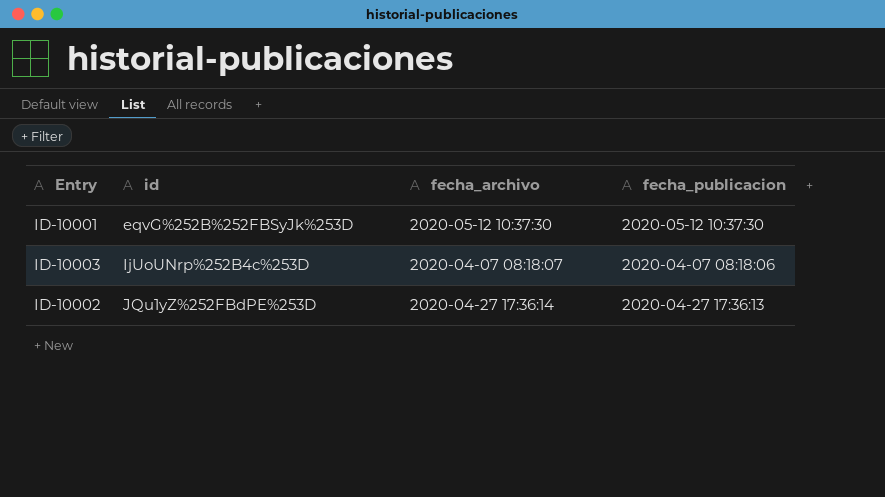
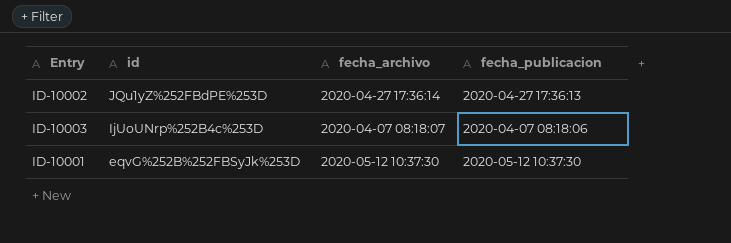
row order: id ascending -> id descending

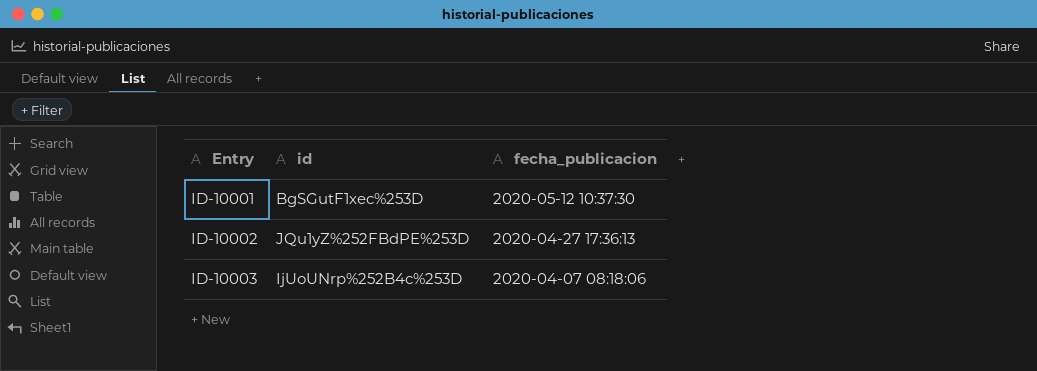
row order: id descending -> Entry ascending
column fecha_archivo | position: 3 -> none
ID-10001 | id: eqvG%252B%252FBSyJk%253D -> BgSGutF1xec%253D

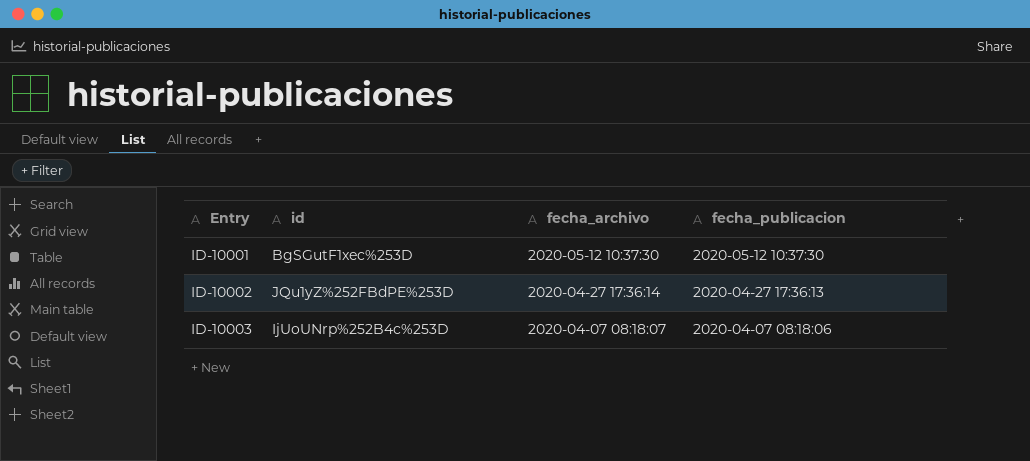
column fecha_archivo | position: none -> 3

